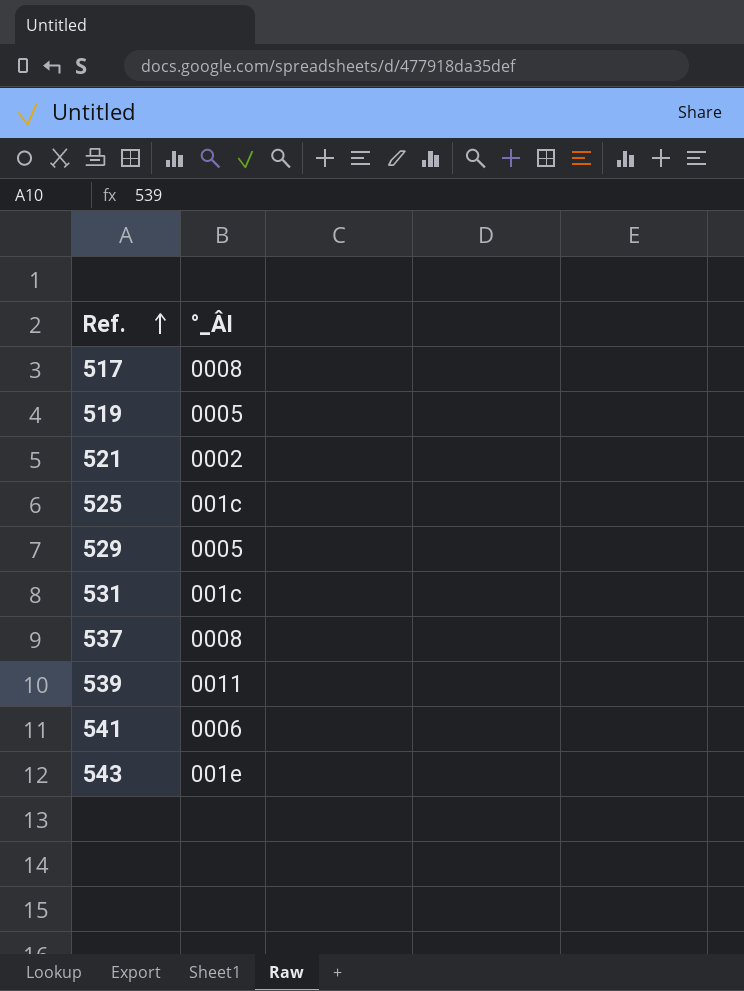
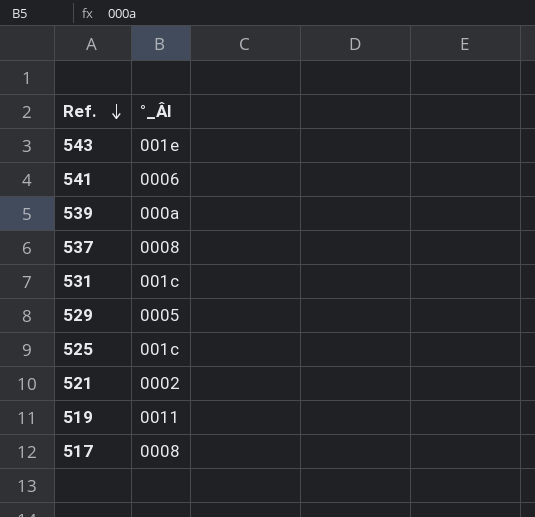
row order: Ref. ascending -> Ref. descending
539 | °_ÂI: 0011 -> 000a
519 | °_ÂI: 0005 -> 0011

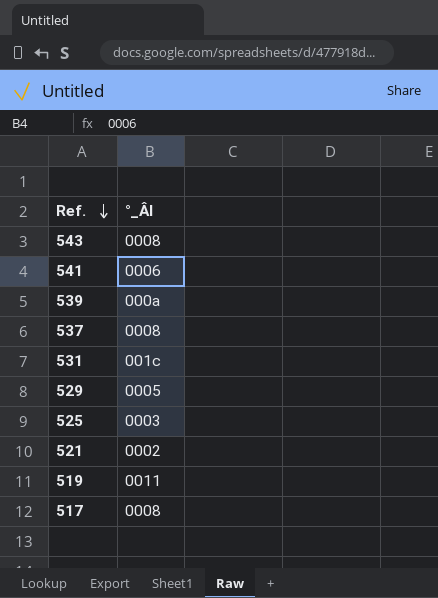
543 | °_ÂI: 001e -> 0008
525 | °_ÂI: 001c -> 0003

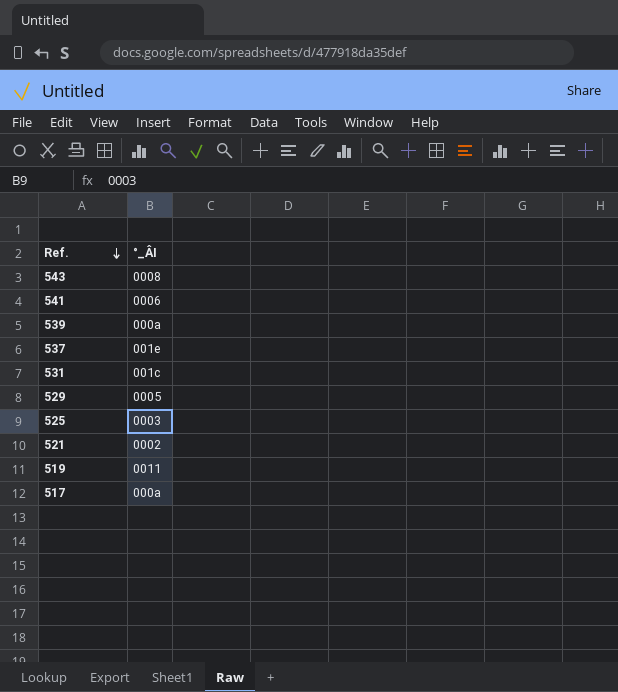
537 | °_ÂI: 0008 -> 001e
517 | °_ÂI: 0008 -> 000a

